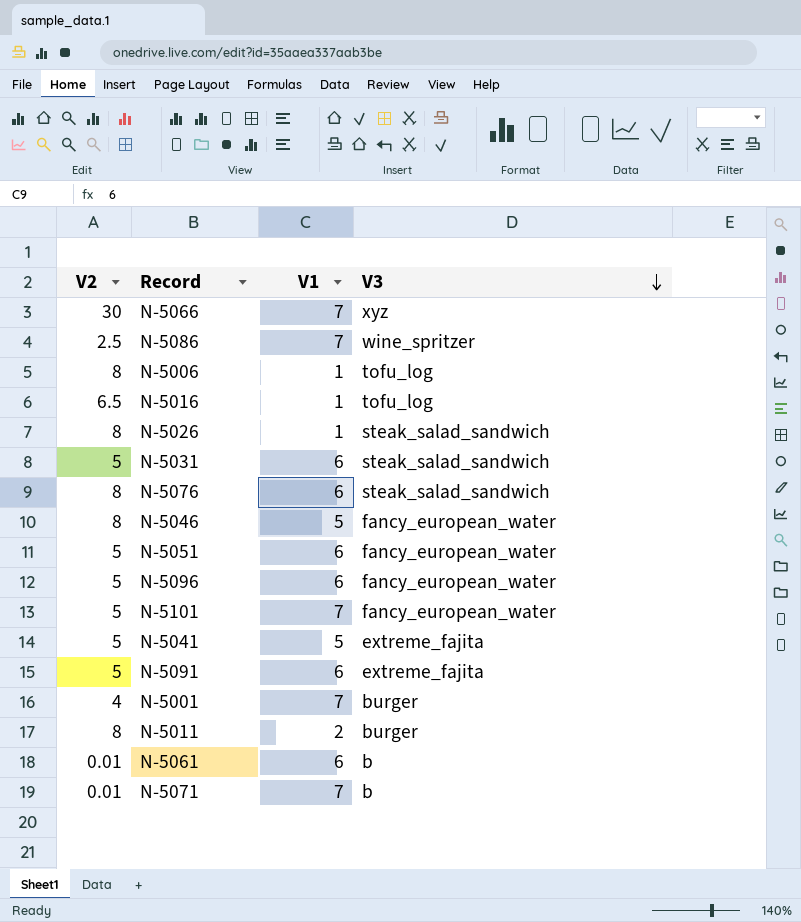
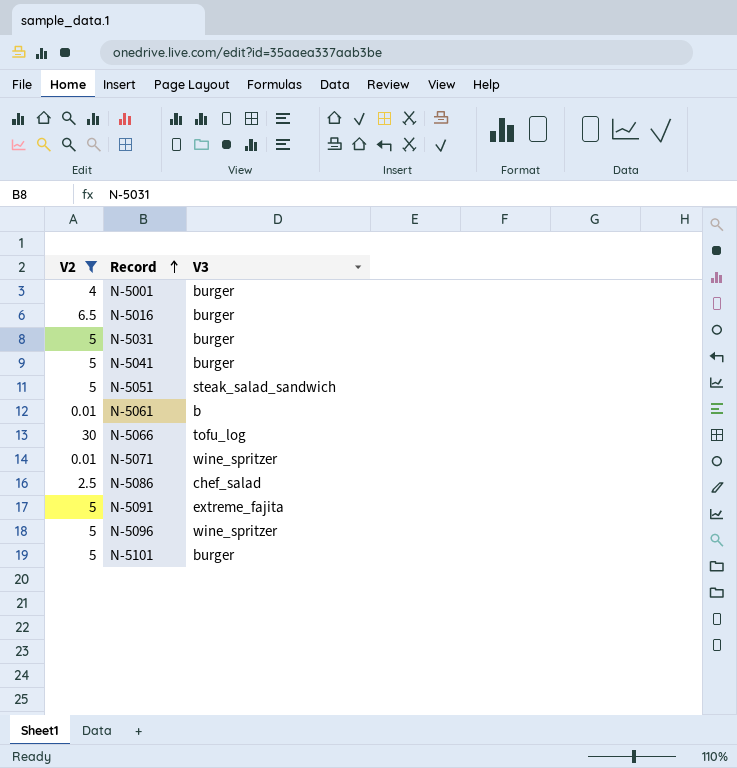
filter: none -> V2 != 8
row order: V3 descending -> Record ascending
column V1 | position: 3 -> none
N-5016 | V3: tofu_log -> burger
N-5031 | V3: steak_salad_sandwich -> burger
N-5041 | V3: extreme_fajita -> burger
N-5051 | V3: fancy_european_water -> steak_salad_sandwich
N-5066 | V3: xyz -> tofu_log
N-5071 | V3: b -> wine_spritzer
N-5086 | V3: wine_spritzer -> chef_salad
N-5096 | V3: fancy_european_water -> wine_spritzer
N-5101 | V3: fancy_european_water -> burger

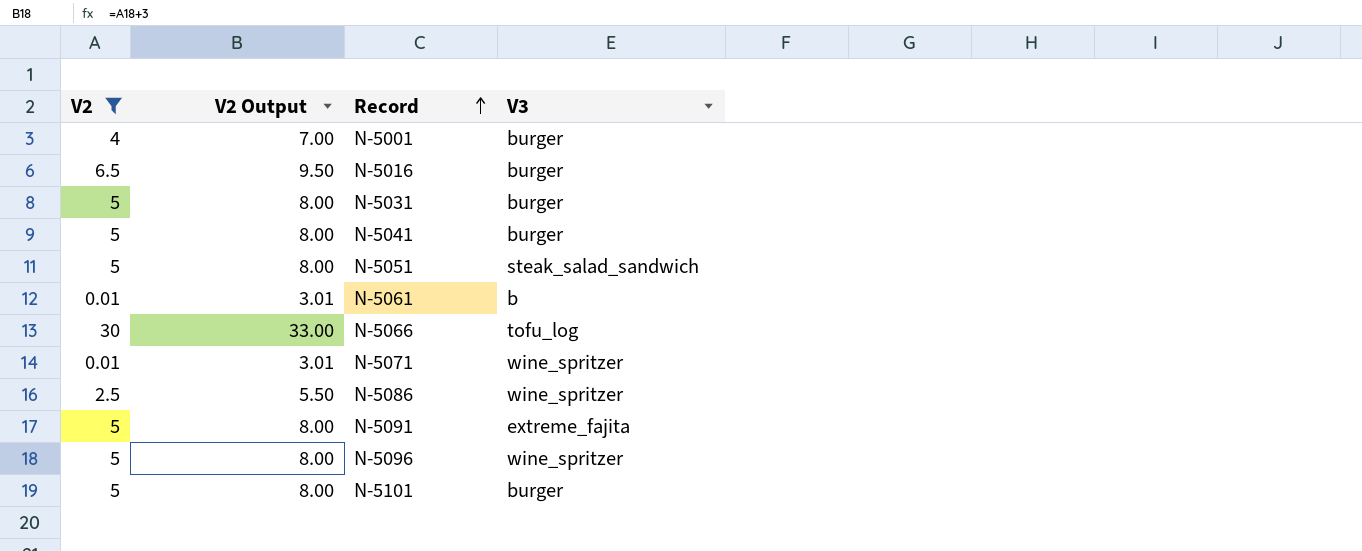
column V2 Output | formula: none -> [V2] + 3
N-5086 | V3: chef_salad -> wine_spritzer

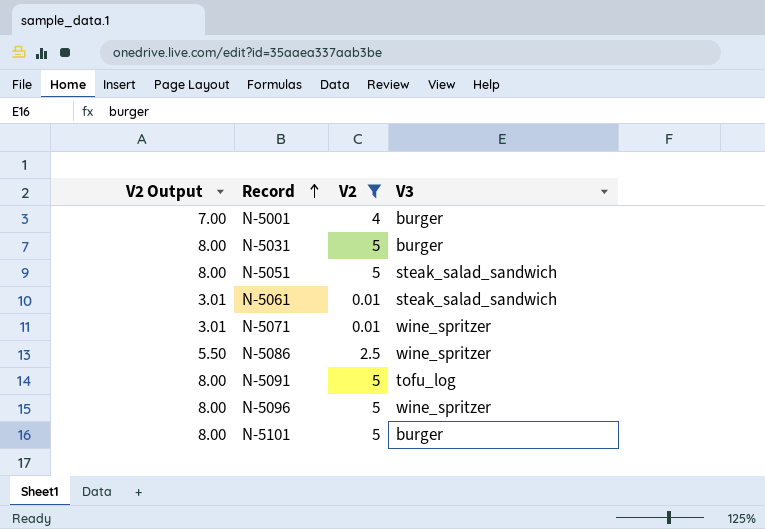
column V2 | position: 1 -> 3
row N-5016: 6.5 | 9.50 | burger -> none
row N-5041: 5 | 8.00 | burger -> none
row N-5066: 30 | 33.00 | tofu_log -> none
N-5061 | V3: b -> steak_salad_sandwich
N-5091 | V3: extreme_fajita -> tofu_log

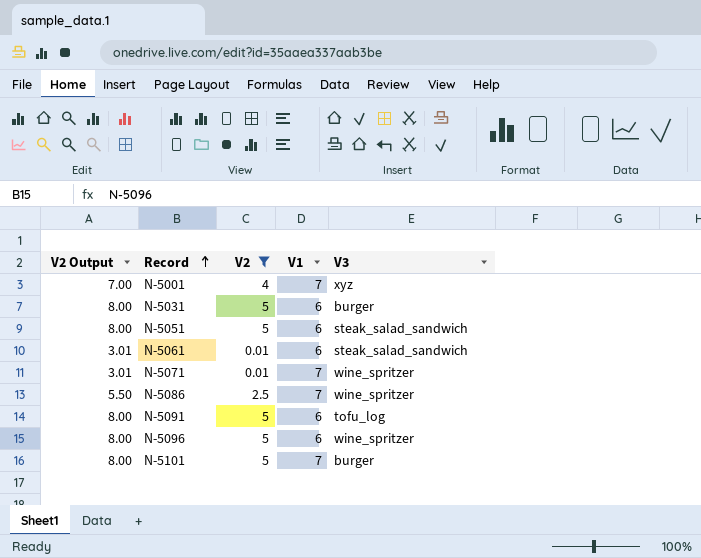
column V1 | position: none -> 4
N-5001 | V3: burger -> xyz

